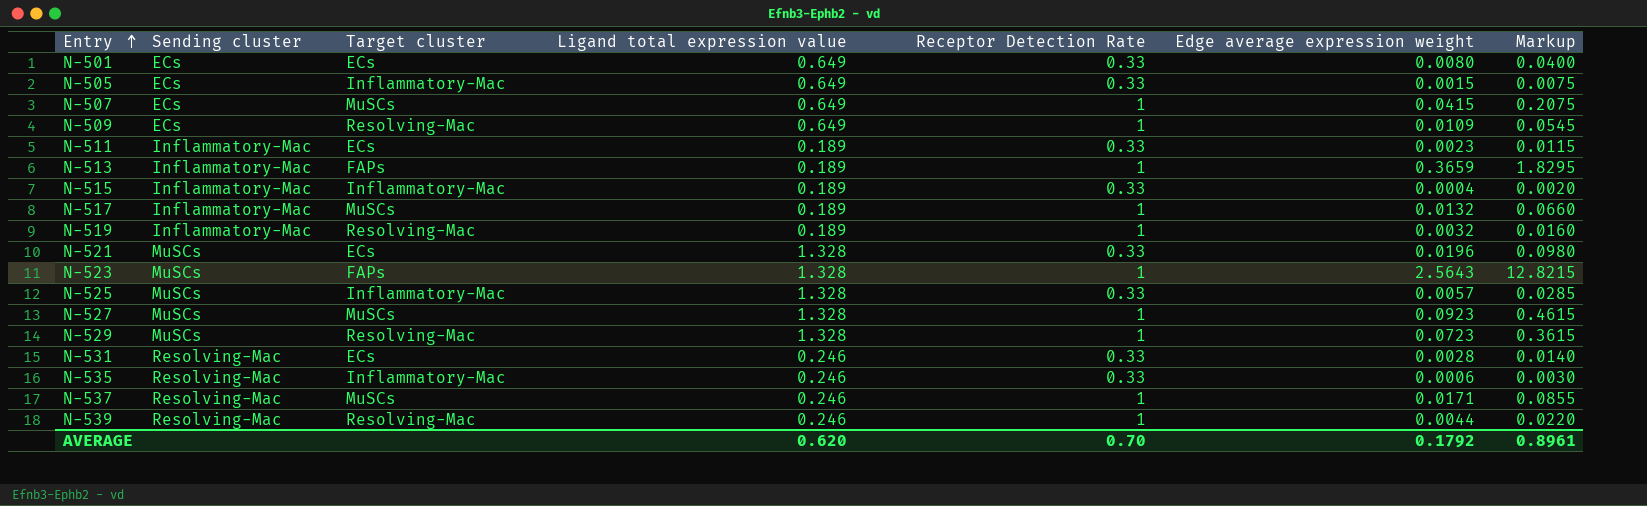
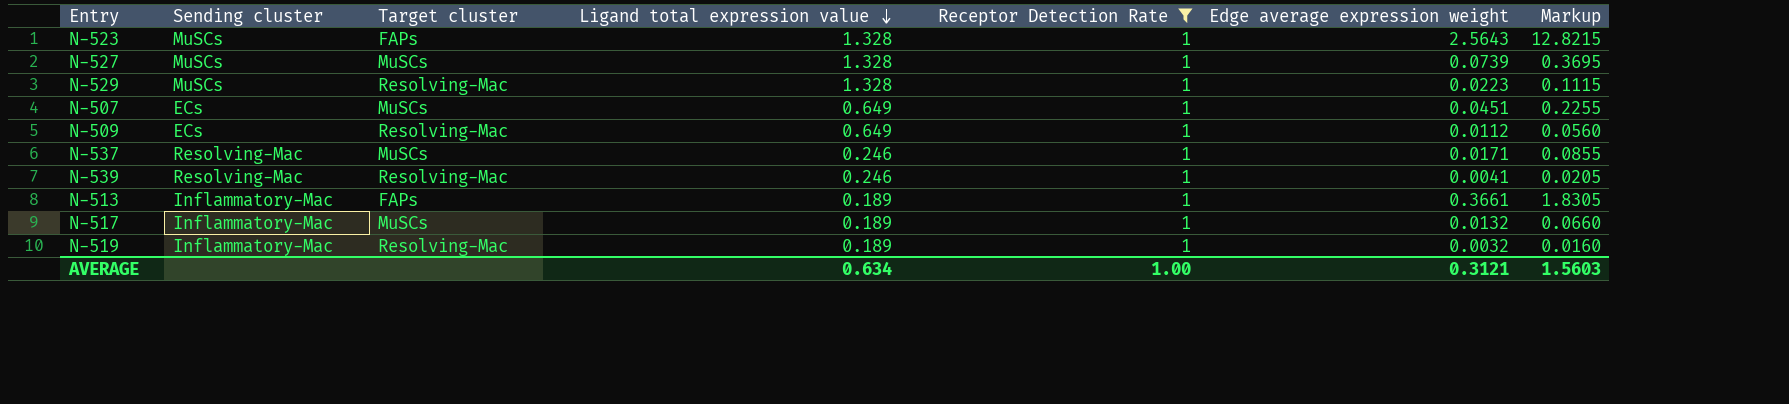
filter: none -> Receptor Detection Rate = 1
row order: Entry ascending -> Ligand total expression value descending
N-527 | Edge average expression weight: 0.0923 -> 0.0739
N-527 | Markup: 0.4615 -> 0.3695
N-529 | Edge average expression weight: 0.0723 -> 0.0223
N-529 | Markup: 0.3615 -> 0.1115
N-507 | Edge average expression weight: 0.0415 -> 0.0451
N-507 | Markup: 0.2075 -> 0.2255
N-509 | Edge average expression weight: 0.0109 -> 0.0112
N-509 | Markup: 0.0545 -> 0.0560
N-539 | Edge average expression weight: 0.0044 -> 0.0041
N-539 | Markup: 0.0220 -> 0.0205
N-513 | Edge average expression weight: 0.3659 -> 0.3661
N-513 | Markup: 1.8295 -> 1.8305
AVERAGE | Ligand total expression value: 0.620 -> 0.634
AVERAGE | Receptor Detection Rate: 0.70 -> 1.00
AVERAGE | Edge average expression weight: 0.1792 -> 0.3121
AVERAGE | Markup: 0.8961 -> 1.5603

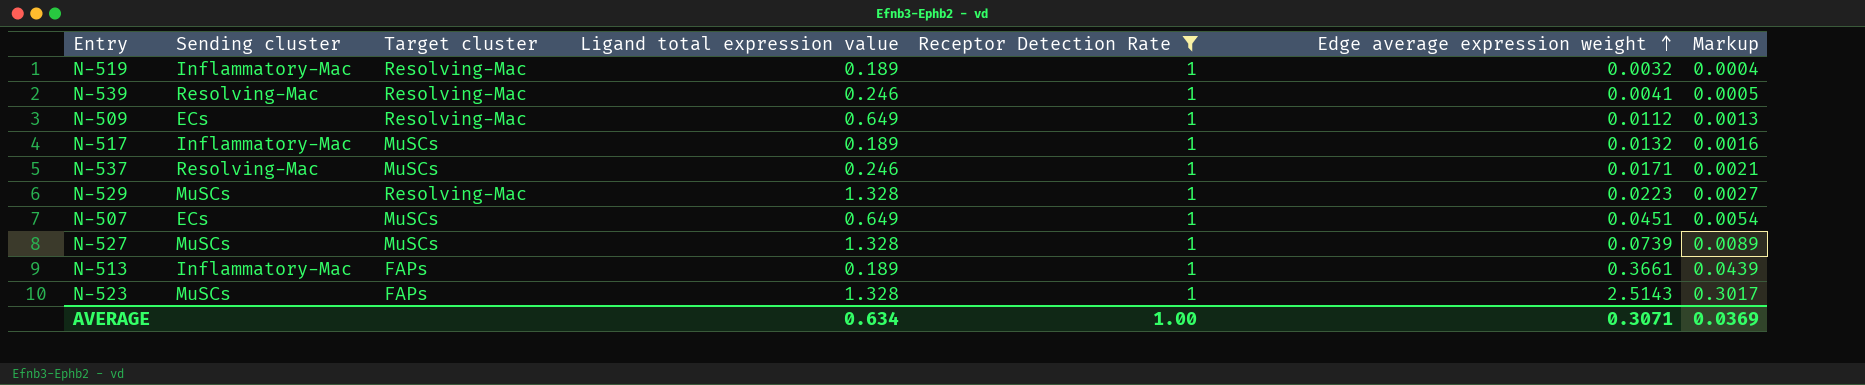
row order: Ligand total expression value descending -> Edge average expression weight ascending
column Markup | formula: [Edge average expression weight] * 5 -> [Edge average expression weight] * 0.12
N-523 | Edge average expression weight: 2.5643 -> 2.5143
AVERAGE | Edge average expression weight: 0.3121 -> 0.3071
AVERAGE | Markup: 1.5603 -> 0.0369

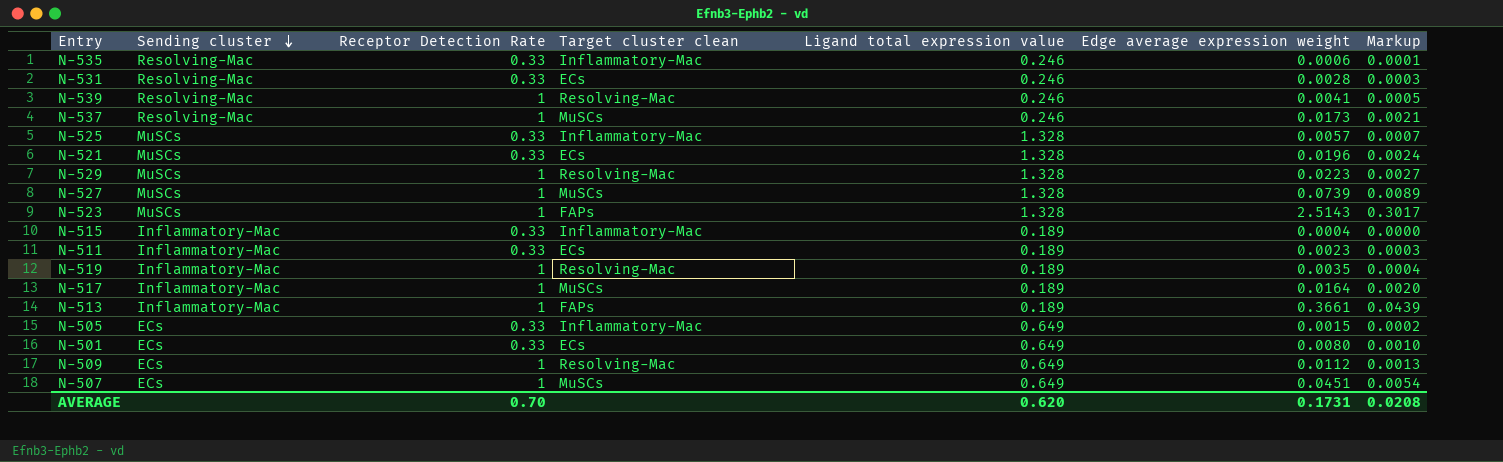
filter: Receptor Detection Rate = 1 -> none
row order: Edge average expression weight ascending -> Sending cluster descending
column Receptor Detection Rate | position: 5 -> 3
column name: Target cluster -> Target cluster clean
N-537 | Edge average expression weight: 0.0171 -> 0.0173
N-519 | Edge average expression weight: 0.0032 -> 0.0035
N-517 | Edge average expression weight: 0.0132 -> 0.0164
N-517 | Markup: 0.0016 -> 0.0020
AVERAGE | Receptor Detection Rate: 1.00 -> 0.70
AVERAGE | Ligand total expression value: 0.634 -> 0.620
AVERAGE | Edge average expression weight: 0.3071 -> 0.1731
AVERAGE | Markup: 0.0369 -> 0.0208

